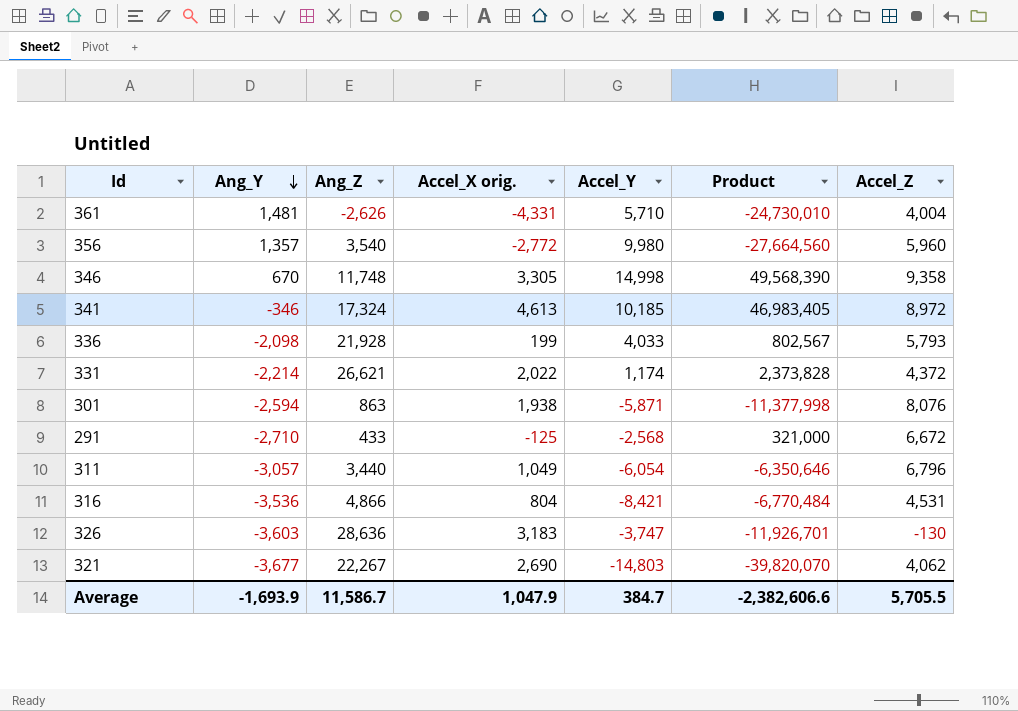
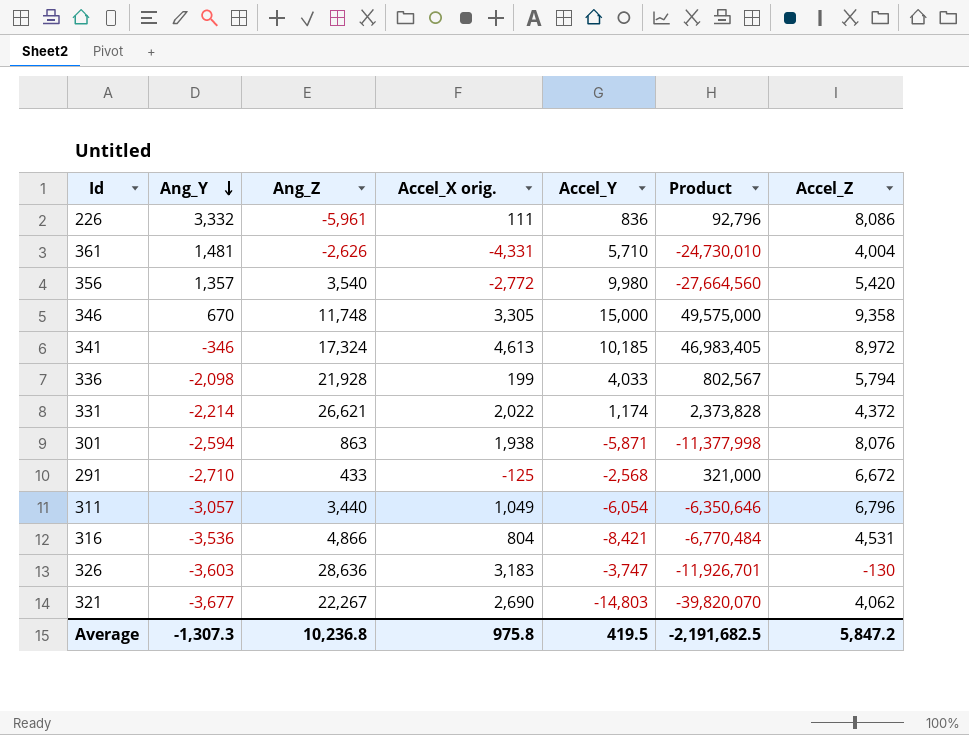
row 226: none -> 3,332 | -5,961 | 111 | 836 | 92,796 | 8,086
356 | Accel_Z: 5,960 -> 5,420
346 | Accel_Y: 14,998 -> 15,000
346 | Product: 49,568,390 -> 49,575,000
336 | Accel_Z: 5,793 -> 5,794
Average | Ang_Y: -1,693.9 -> -1,307.3
Average | Ang_Z: 11,586.7 -> 10,236.8
Average | Accel_X orig.: 1,047.9 -> 975.8
Average | Accel_Y: 384.7 -> 419.5
Average | Product: -2,382,606.6 -> -2,191,682.5
Average | Accel_Z: 5,705.5 -> 5,847.2

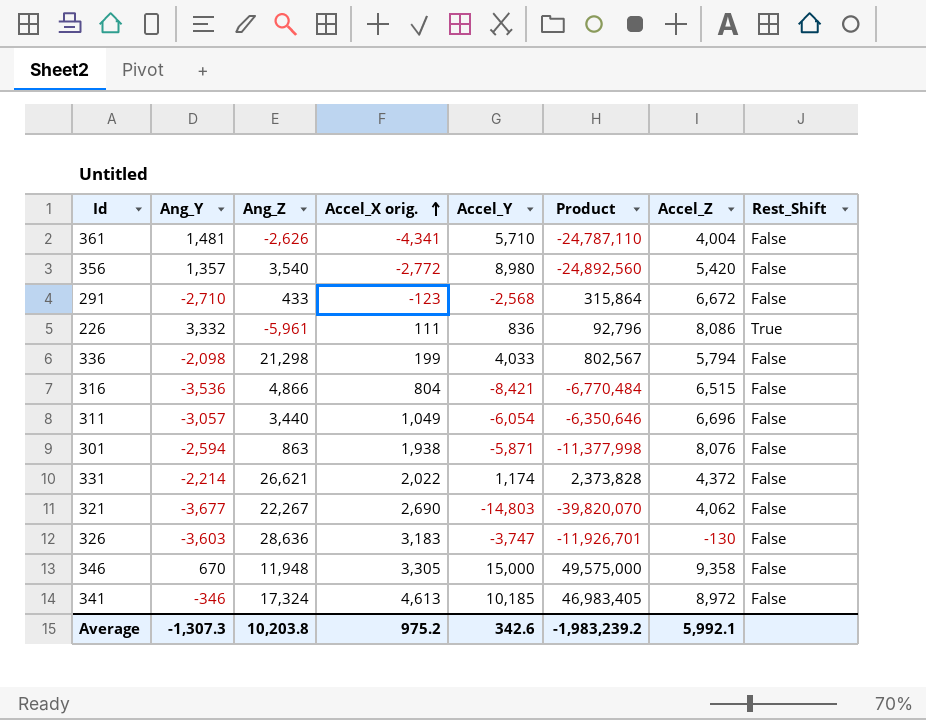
row order: Ang_Y descending -> Accel_X orig. ascending
column Rest_Shift | position: none -> 8
361 | Accel_X orig.: -4,331 -> -4,341
361 | Product: -24,730,010 -> -24,787,110
356 | Accel_Y: 9,980 -> 8,980
356 | Product: -27,664,560 -> -24,892,560
291 | Accel_X orig.: -125 -> -123
291 | Product: 321,000 -> 315,864
336 | Ang_Z: 21,928 -> 21,298
316 | Accel_Z: 4,531 -> 6,515
311 | Accel_Z: 6,796 -> 6,696
346 | Ang_Z: 11,748 -> 11,948
Average | Ang_Z: 10,236.8 -> 10,203.8
Average | Accel_X orig.: 975.8 -> 975.2
Average | Accel_Y: 419.5 -> 342.6
Average | Product: -2,191,682.5 -> -1,983,239.2
Average | Accel_Z: 5,847.2 -> 5,992.1

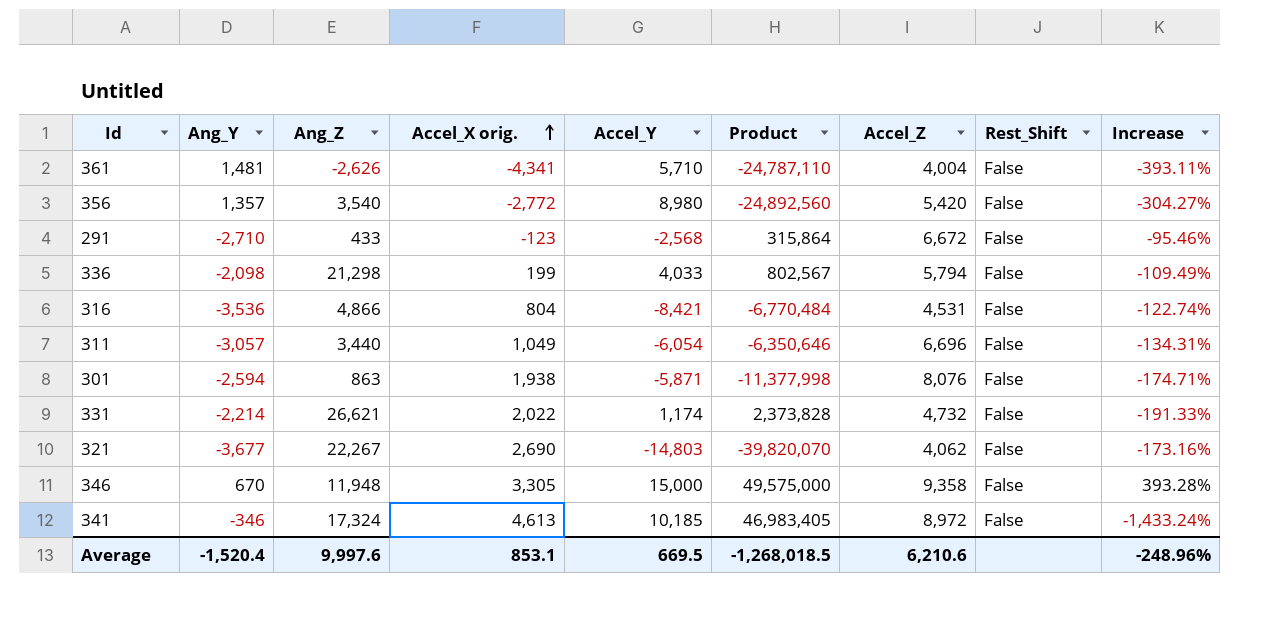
column Increase | formula: none -> ([Accel_X orig.] - [Ang_Y]) / [Ang_Y]
row 226: 3,332 | -5,961 | 111 | 836 | 92,796 | 8,086 | True -> none
row 326: -3,603 | 28,636 | 3,183 | -3,747 | -11,926,701 | -130 | False -> none
316 | Accel_Z: 6,515 -> 4,531
331 | Accel_Z: 4,372 -> 4,732
Average | Ang_Y: -1,307.3 -> -1,520.4
Average | Ang_Z: 10,203.8 -> 9,997.6
Average | Accel_X orig.: 975.2 -> 853.1
Average | Accel_Y: 342.6 -> 669.5
Average | Product: -1,983,239.2 -> -1,268,018.5
Average | Accel_Z: 5,992.1 -> 6,210.6

